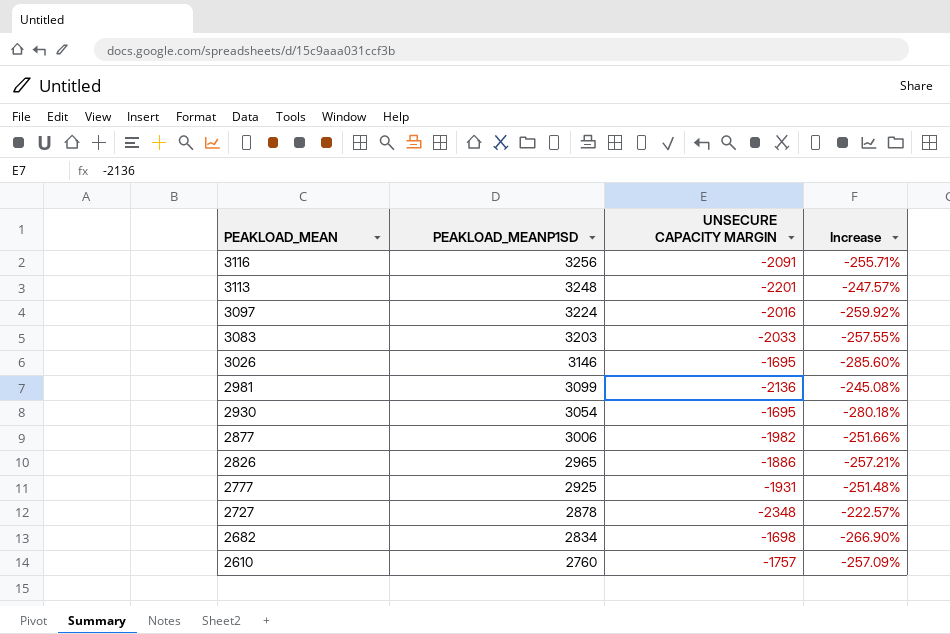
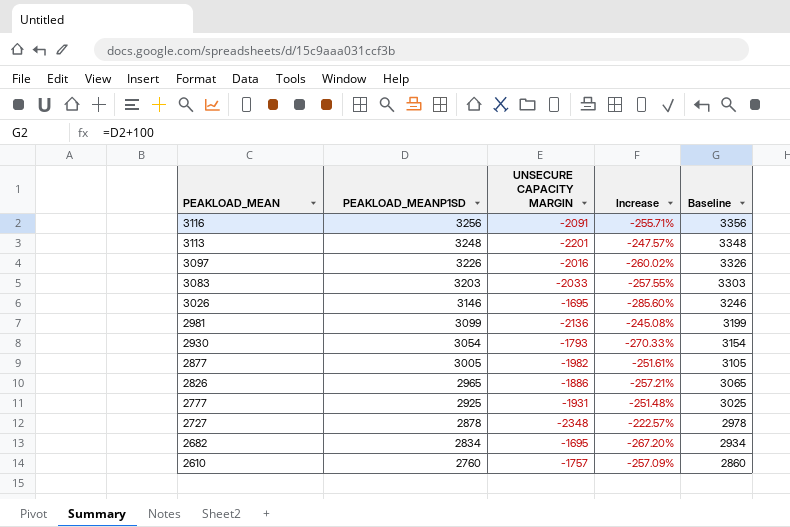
column Baseline | formula: none -> [PEAKLOAD_MEANP1SD] + 100
3097 | PEAKLOAD_MEANP1SD: 3224 -> 3226
3097 | Increase: -259.92% -> -260.02%
2930 | UNSECURE CAPACITY MARGIN: -1695 -> -1793
2930 | Increase: -280.18% -> -270.33%
2877 | PEAKLOAD_MEANP1SD: 3006 -> 3005
2877 | Increase: -251.66% -> -251.61%
2682 | UNSECURE CAPACITY MARGIN: -1698 -> -1695
2682 | Increase: -266.90% -> -267.20%

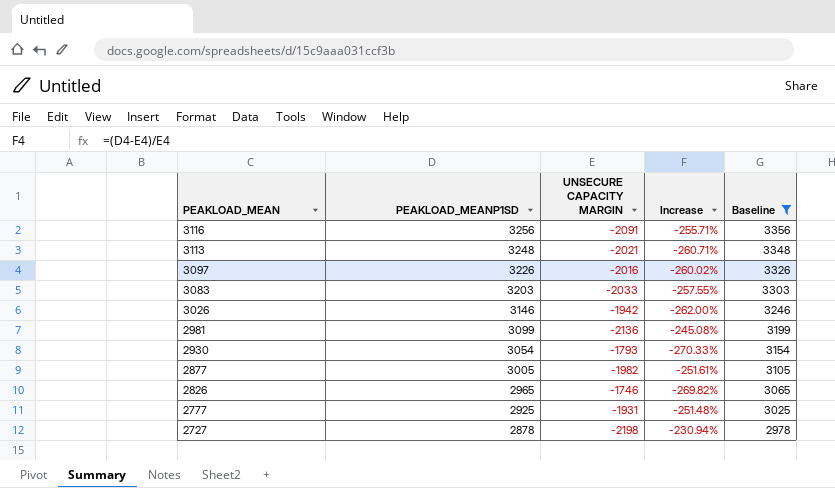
filter: none -> Baseline >= 2978
3113 | UNSECURE CAPACITY MARGIN: -2201 -> -2021
3113 | Increase: -247.57% -> -260.71%
3026 | UNSECURE CAPACITY MARGIN: -1695 -> -1942
3026 | Increase: -285.60% -> -262.00%
2826 | UNSECURE CAPACITY MARGIN: -1886 -> -1746
2826 | Increase: -257.21% -> -269.82%
2727 | UNSECURE CAPACITY MARGIN: -2348 -> -2198
2727 | Increase: -222.57% -> -230.94%

